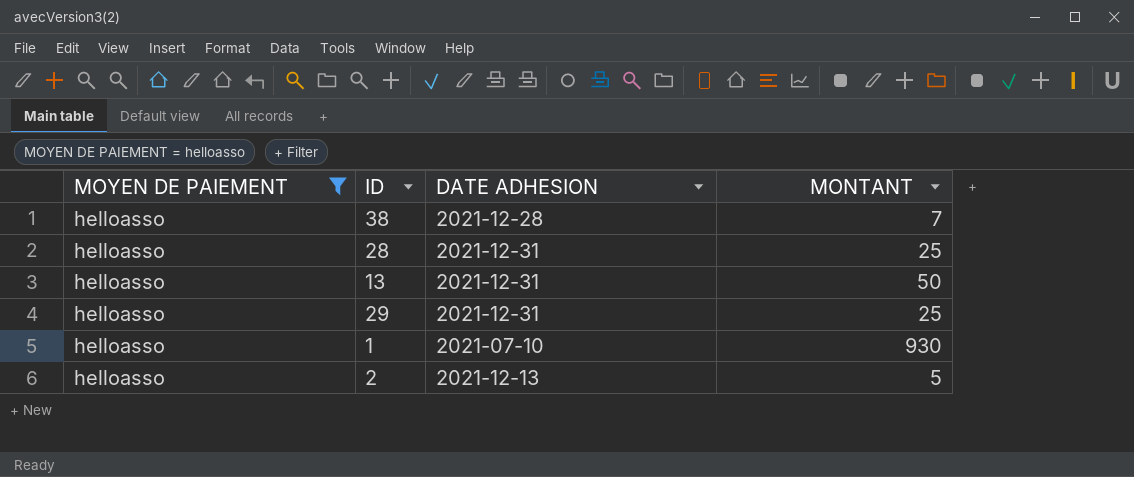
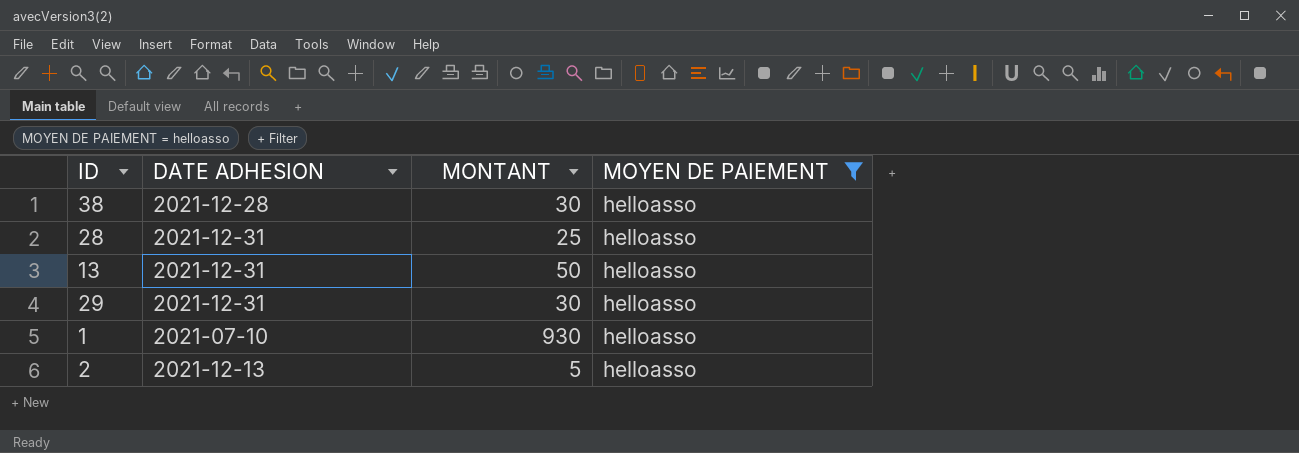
column MOYEN DE PAIEMENT | position: 1 -> 4
38 | MONTANT: 7 -> 30
29 | MONTANT: 25 -> 30

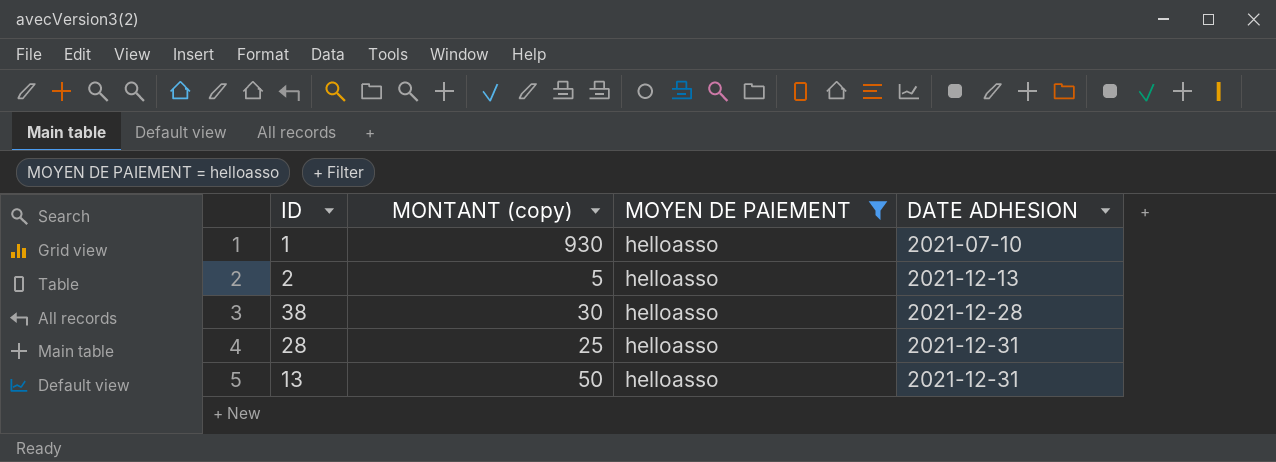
row order: none -> DATE ADHESION ascending
column name: MONTANT -> MONTANT (copy)
column DATE ADHESION | position: 2 -> 4
row 29: 2021-12-31 | 30 | helloasso -> none

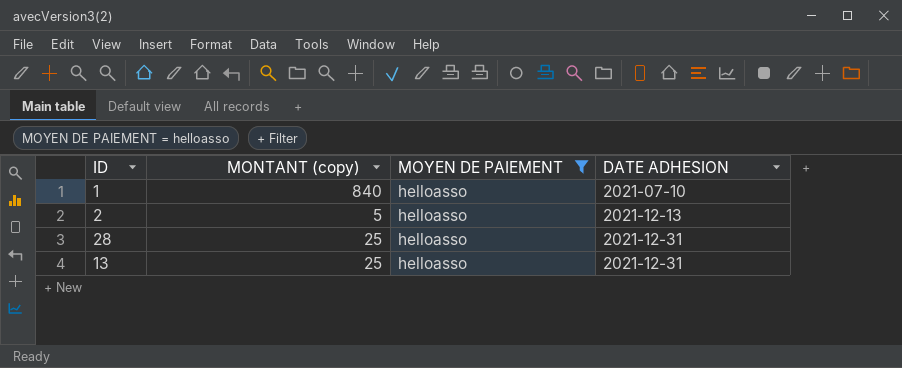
row 38: 30 | helloasso | 2021-12-28 -> none
1 | MONTANT (copy): 930 -> 840
13 | MONTANT (copy): 50 -> 25

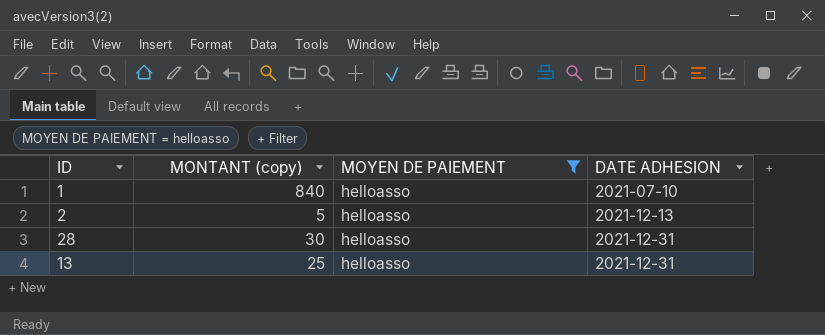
28 | MONTANT (copy): 25 -> 30

